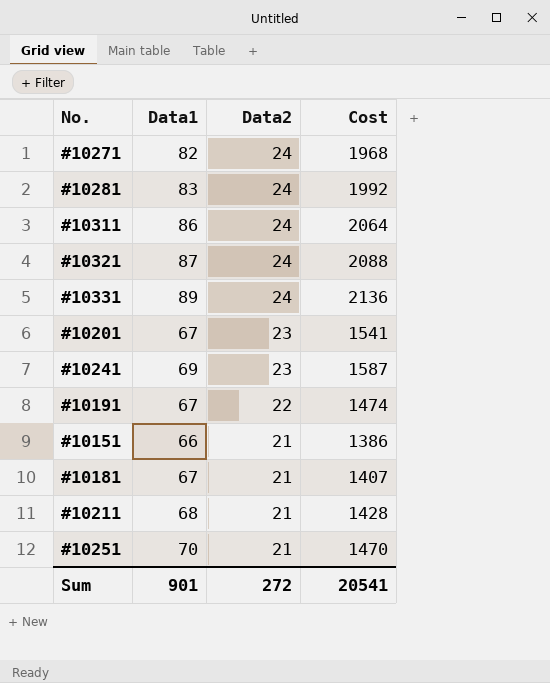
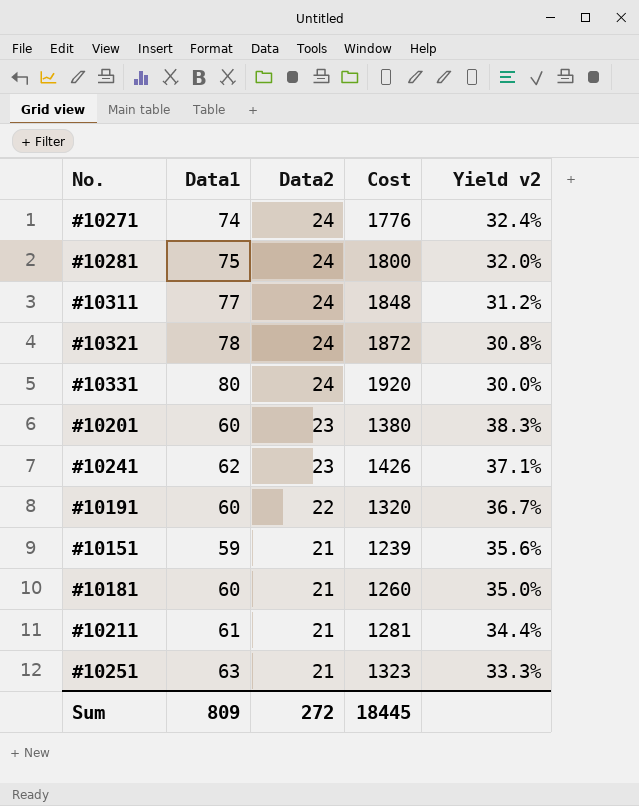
column Yield v2 | formula: none -> [Data2] / [Data1]
#10271 | Data1: 82 -> 74
#10271 | Cost: 1968 -> 1776
#10281 | Data1: 83 -> 75
#10281 | Cost: 1992 -> 1800
#10311 | Data1: 86 -> 77
#10311 | Cost: 2064 -> 1848
#10321 | Data1: 87 -> 78
#10321 | Cost: 2088 -> 1872
#10331 | Data1: 89 -> 80
#10331 | Cost: 2136 -> 1920
#10201 | Data1: 67 -> 60
#10201 | Cost: 1541 -> 1380
#10241 | Data1: 69 -> 62
#10241 | Cost: 1587 -> 1426
#10191 | Data1: 67 -> 60
#10191 | Cost: 1474 -> 1320
#10151 | Data1: 66 -> 59
#10151 | Cost: 1386 -> 1239
#10181 | Data1: 67 -> 60
#10181 | Cost: 1407 -> 1260
#10211 | Data1: 68 -> 61
#10211 | Cost: 1428 -> 1281
#10251 | Data1: 70 -> 63
#10251 | Cost: 1470 -> 1323
Sum | Data1: 901 -> 809
Sum | Cost: 20541 -> 18445

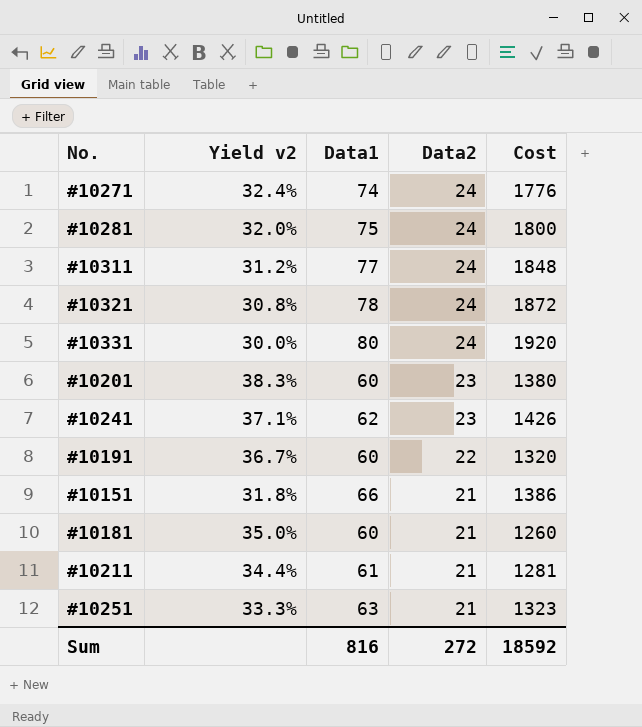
column Yield v2 | position: 5 -> 2
#10151 | Yield v2: 35.6% -> 31.8%
#10151 | Data1: 59 -> 66
#10151 | Cost: 1239 -> 1386
Sum | Data1: 809 -> 816
Sum | Cost: 18445 -> 18592

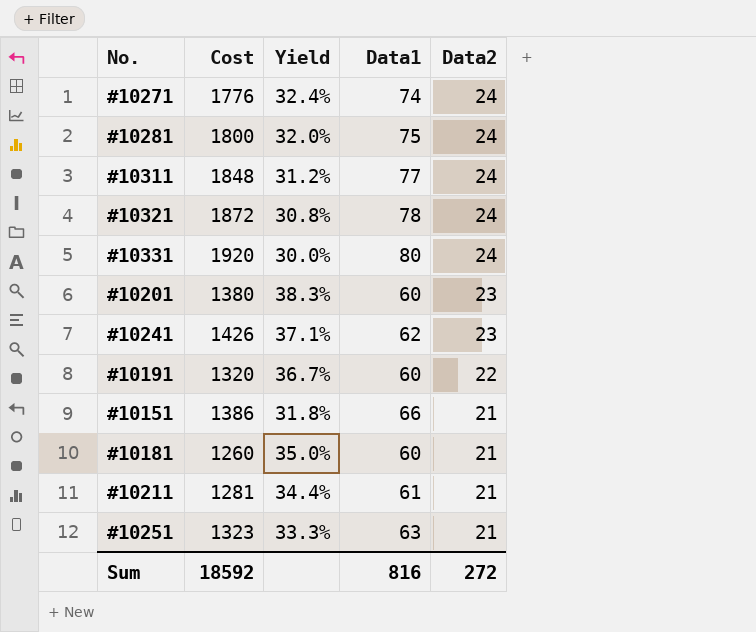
column Cost | position: 5 -> 2
column name: Yield v2 -> Yield

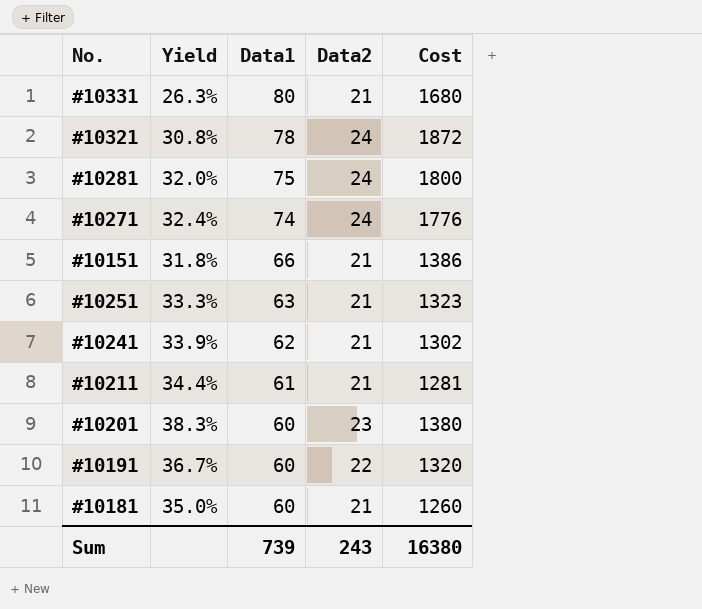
row order: Data2 descending -> Data1 descending
column Cost | position: 2 -> 5
row #10311: 1848 | 31.2% | 77 | 24 -> none
#10331 | Yield: 30.0% -> 26.3%
#10331 | Data2: 24 -> 21
#10331 | Cost: 1920 -> 1680
#10241 | Yield: 37.1% -> 33.9%
#10241 | Data2: 23 -> 21
#10241 | Cost: 1426 -> 1302
Sum | Data1: 816 -> 739
Sum | Data2: 272 -> 243
Sum | Cost: 18592 -> 16380

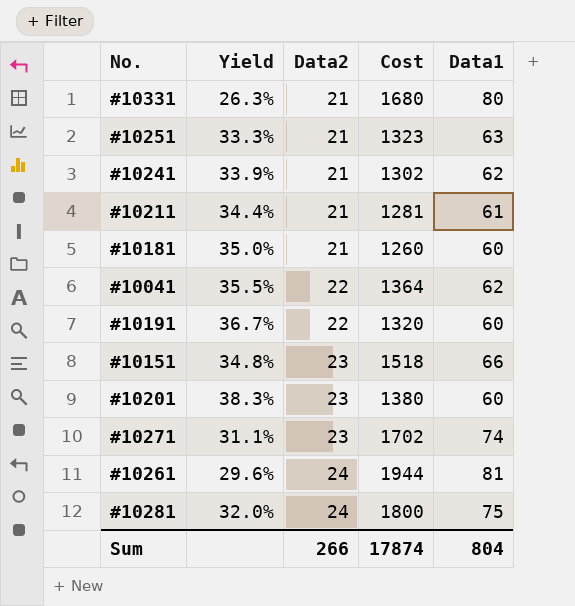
row order: Data1 descending -> Data2 ascending
column Data1 | position: 3 -> 5
row #10321: 30.8% | 78 | 24 | 1872 -> none
row #10041: none -> 35.5% | 22 | 1364 | 62
#10151 | Yield: 31.8% -> 34.8%
#10151 | Data2: 21 -> 23
#10151 | Cost: 1386 -> 1518
#10271 | Yield: 32.4% -> 31.1%
#10271 | Data2: 24 -> 23
#10271 | Cost: 1776 -> 1702
row #10261: none -> 29.6% | 24 | 1944 | 81
Sum | Data2: 243 -> 266
Sum | Cost: 16380 -> 17874
Sum | Data1: 739 -> 804

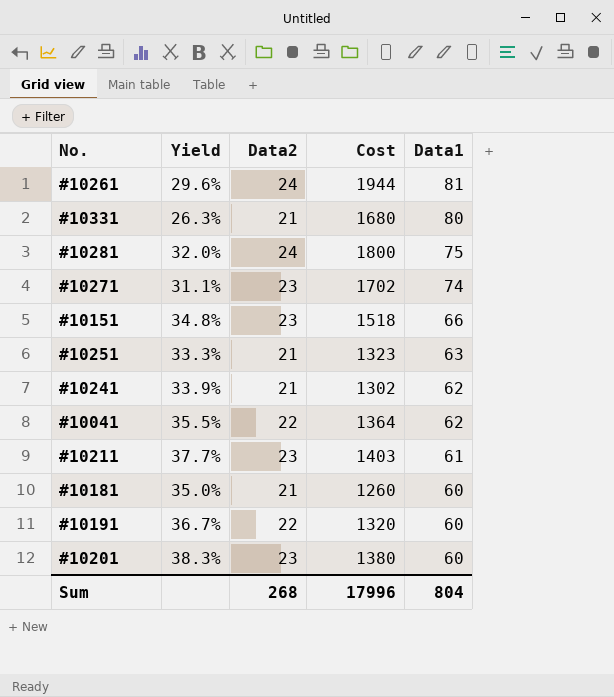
row order: Data2 ascending -> Data1 descending
#10211 | Yield: 34.4% -> 37.7%
#10211 | Data2: 21 -> 23
#10211 | Cost: 1281 -> 1403
Sum | Data2: 266 -> 268
Sum | Cost: 17874 -> 17996

